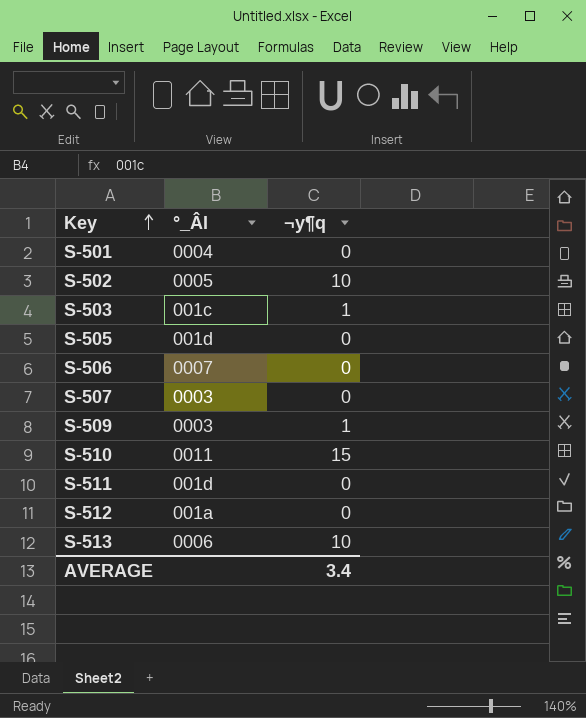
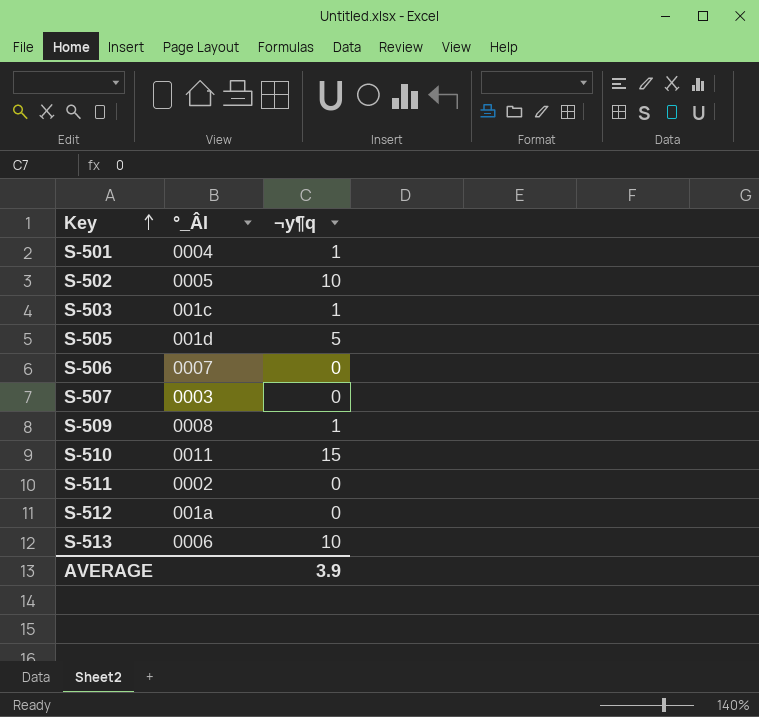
S-501 | ¬y¶q: 0 -> 1
S-505 | ¬y¶q: 0 -> 5
S-509 | °_ÂI: 0003 -> 0008
S-511 | °_ÂI: 001d -> 0002
AVERAGE | ¬y¶q: 3.4 -> 3.9

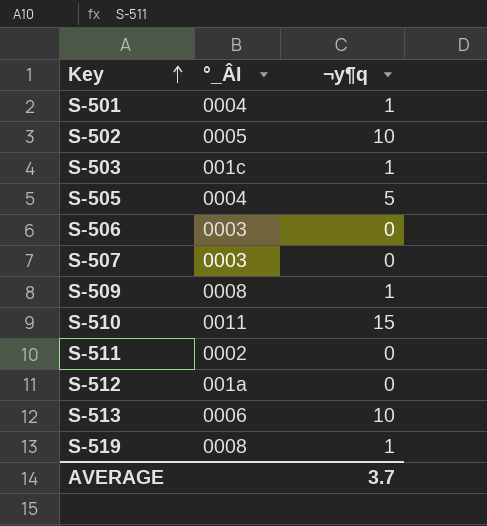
S-505 | °_ÂI: 001d -> 0004
S-506 | °_ÂI: 0007 -> 0003
row S-519: none -> 0008 | 1
AVERAGE | ¬y¶q: 3.9 -> 3.7

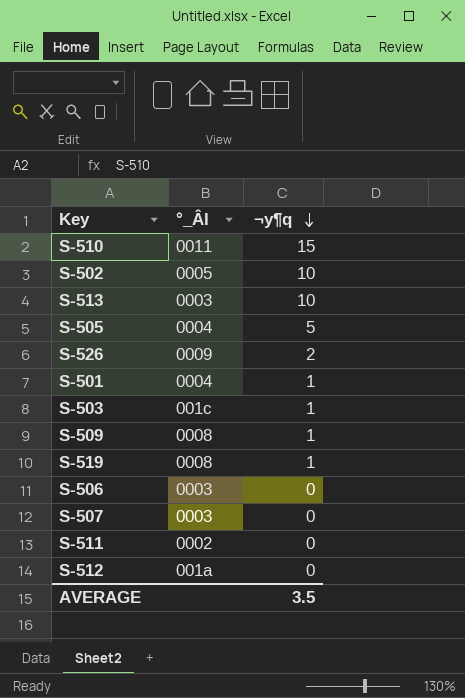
row order: Key ascending -> ¬y¶q descending
S-513 | °_ÂI: 0006 -> 0003
row S-526: none -> 0009 | 2
AVERAGE | ¬y¶q: 3.7 -> 3.5

